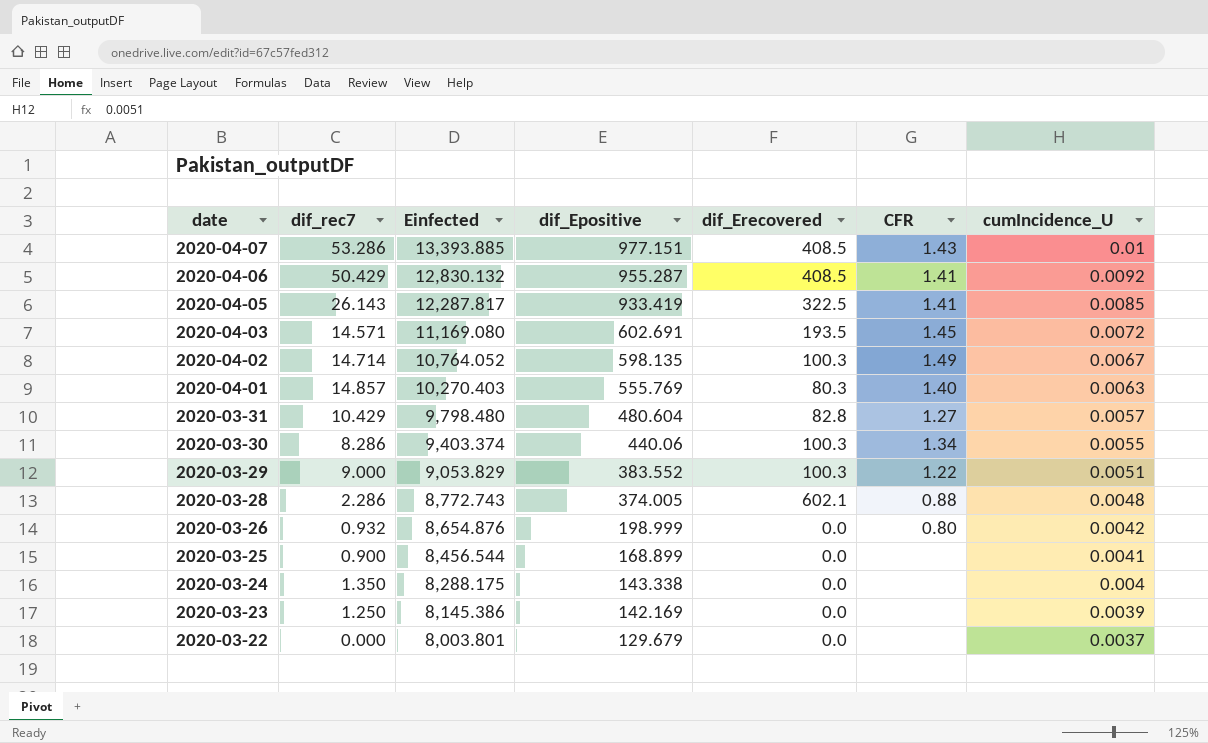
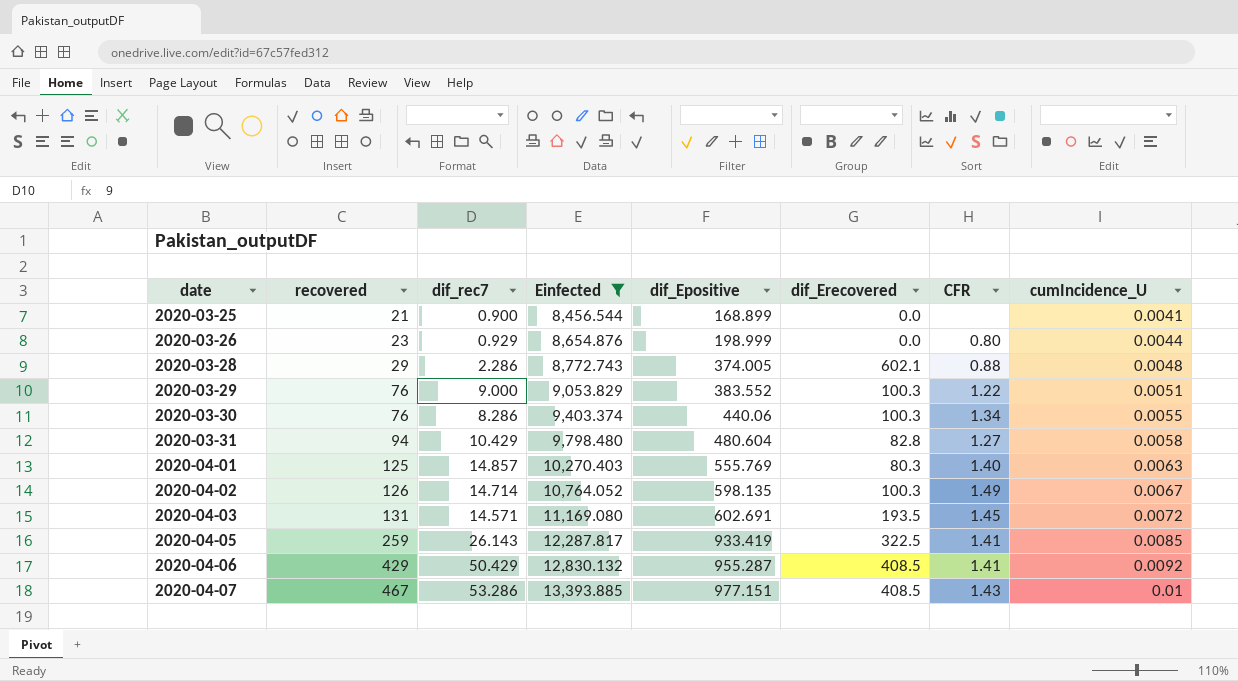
filter: none -> Einfected >= 8,456.544
row order: date descending -> date ascending
column recovered | position: none -> 2
2020-03-26 | dif_rec7: 0.932 -> 0.929
2020-03-26 | cumIncidence_U: 0.0042 -> 0.0044
2020-03-31 | cumIncidence_U: 0.0057 -> 0.0058

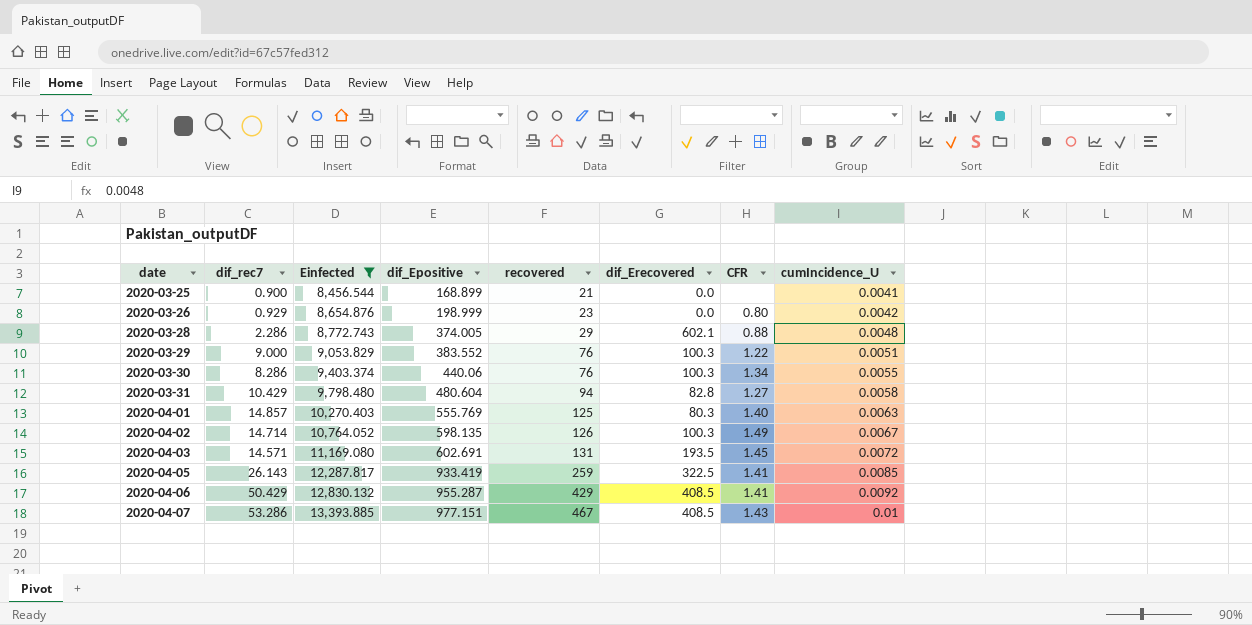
column recovered | position: 2 -> 5
2020-03-26 | cumIncidence_U: 0.0044 -> 0.0042

